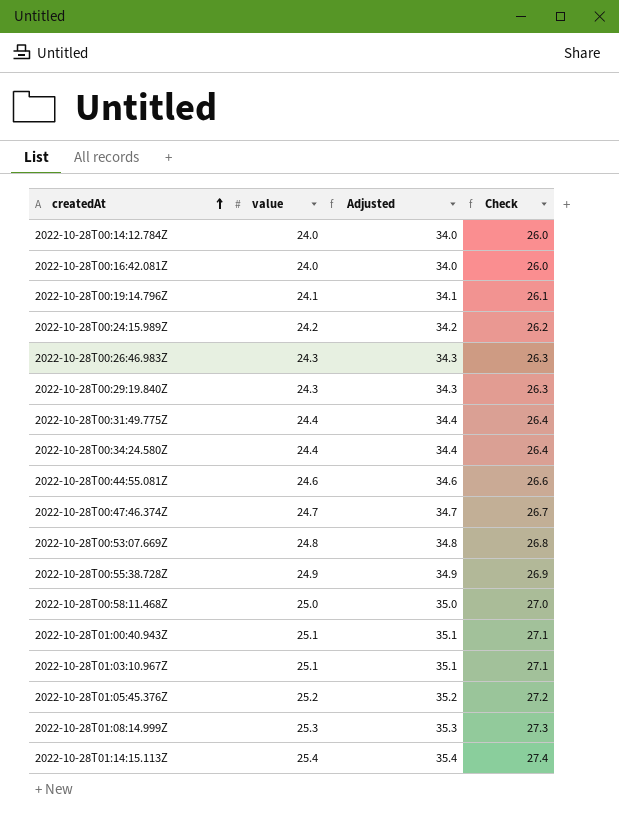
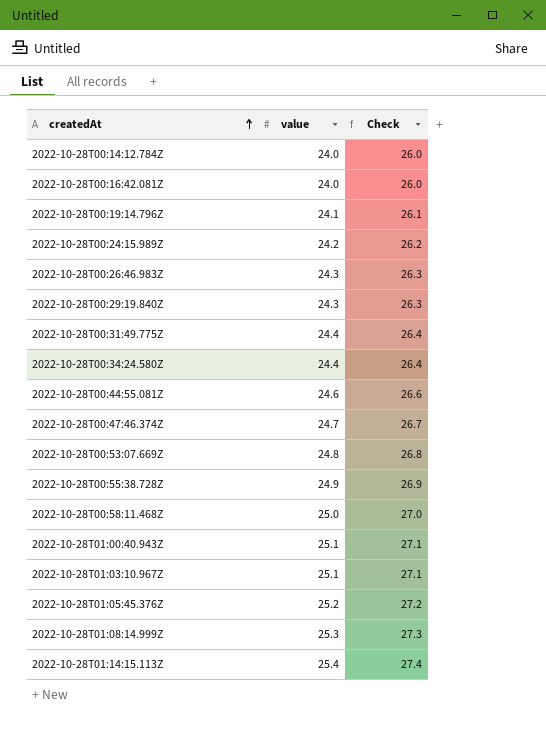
column Adjusted | formula: [value] + 10 -> none

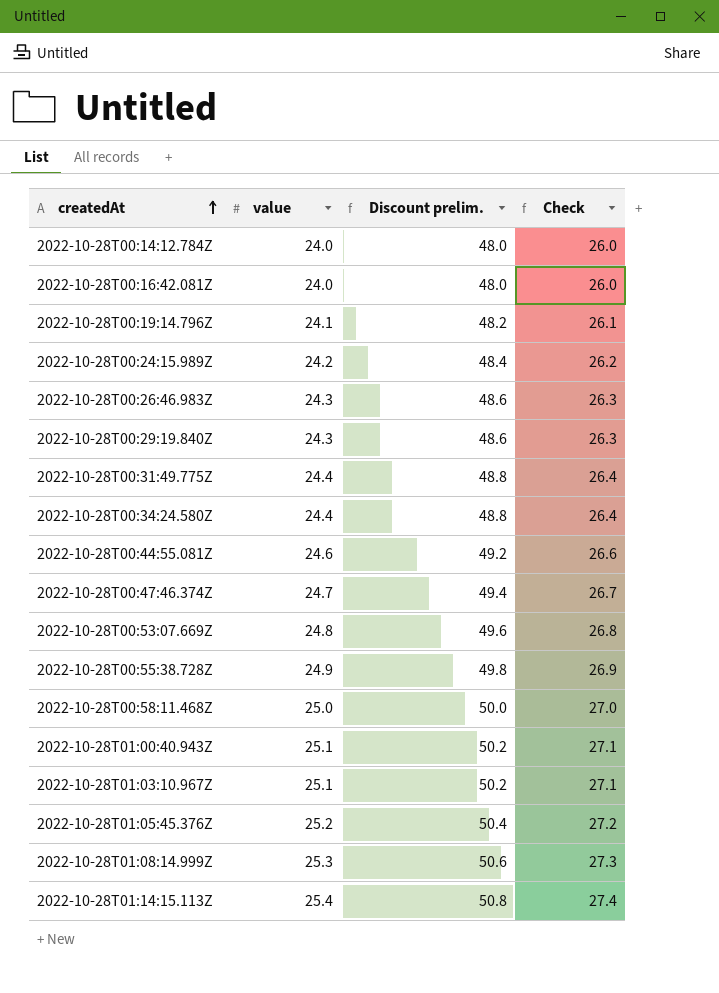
column Discount prelim. | formula: none -> [value] * 2

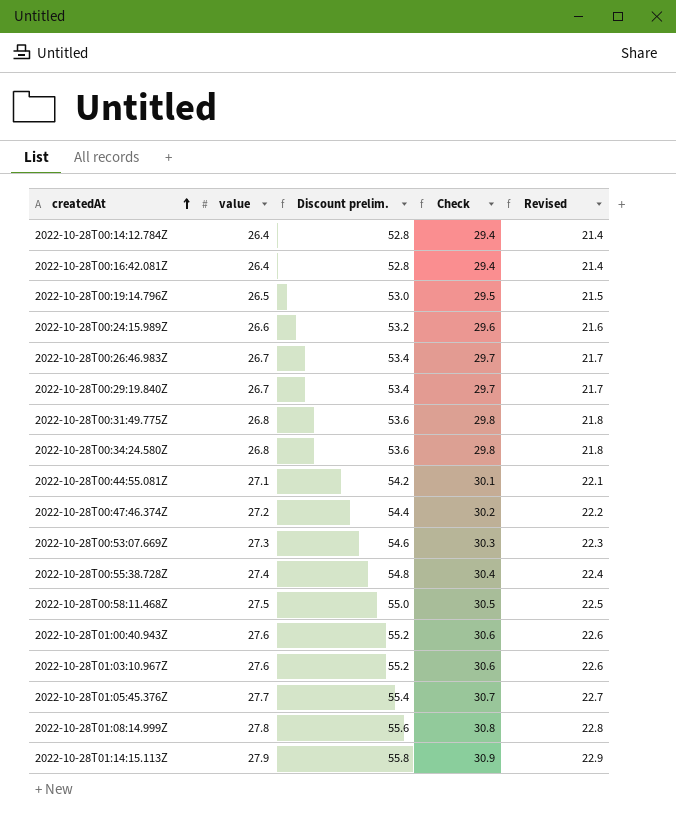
column Check | formula: [value] + 2 -> [value] + 3
column Revised | formula: none -> [value] - 5
2022-10-28T00:14:12.784Z | value: 24.0 -> 26.4
2022-10-28T00:14:12.784Z | Discount prelim.: 48.0 -> 52.8
2022-10-28T00:16:42.081Z | value: 24.0 -> 26.4
2022-10-28T00:16:42.081Z | Discount prelim.: 48.0 -> 52.8
2022-10-28T00:19:14.796Z | value: 24.1 -> 26.5
2022-10-28T00:19:14.796Z | Discount prelim.: 48.2 -> 53.0
2022-10-28T00:24:15.989Z | value: 24.2 -> 26.6
2022-10-28T00:24:15.989Z | Discount prelim.: 48.4 -> 53.2
2022-10-28T00:26:46.983Z | value: 24.3 -> 26.7
2022-10-28T00:26:46.983Z | Discount prelim.: 48.6 -> 53.4
2022-10-28T00:29:19.840Z | value: 24.3 -> 26.7
2022-10-28T00:29:19.840Z | Discount prelim.: 48.6 -> 53.4
2022-10-28T00:31:49.775Z | value: 24.4 -> 26.8
2022-10-28T00:31:49.775Z | Discount prelim.: 48.8 -> 53.6
2022-10-28T00:34:24.580Z | value: 24.4 -> 26.8
2022-10-28T00:34:24.580Z | Discount prelim.: 48.8 -> 53.6
2022-10-28T00:44:55.081Z | value: 24.6 -> 27.1
2022-10-28T00:44:55.081Z | Discount prelim.: 49.2 -> 54.2
2022-10-28T00:47:46.374Z | value: 24.7 -> 27.2
2022-10-28T00:47:46.374Z | Discount prelim.: 49.4 -> 54.4
2022-10-28T00:53:07.669Z | value: 24.8 -> 27.3
2022-10-28T00:53:07.669Z | Discount prelim.: 49.6 -> 54.6
2022-10-28T00:55:38.728Z | value: 24.9 -> 27.4
2022-10-28T00:55:38.728Z | Discount prelim.: 49.8 -> 54.8
2022-10-28T00:58:11.468Z | value: 25.0 -> 27.5
2022-10-28T00:58:11.468Z | Discount prelim.: 50.0 -> 55.0
2022-10-28T01:00:40.943Z | value: 25.1 -> 27.6
2022-10-28T01:00:40.943Z | Discount prelim.: 50.2 -> 55.2
2022-10-28T01:03:10.967Z | value: 25.1 -> 27.6
2022-10-28T01:03:10.967Z | Discount prelim.: 50.2 -> 55.2
2022-10-28T01:05:45.376Z | value: 25.2 -> 27.7
2022-10-28T01:05:45.376Z | Discount prelim.: 50.4 -> 55.4
2022-10-28T01:08:14.999Z | value: 25.3 -> 27.8
2022-10-28T01:08:14.999Z | Discount prelim.: 50.6 -> 55.6
2022-10-28T01:14:15.113Z | value: 25.4 -> 27.9
2022-10-28T01:14:15.113Z | Discount prelim.: 50.8 -> 55.8

